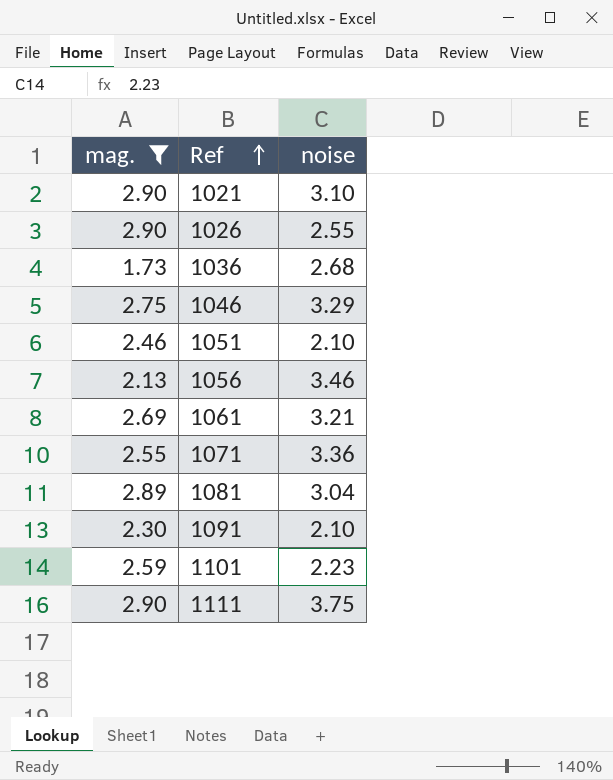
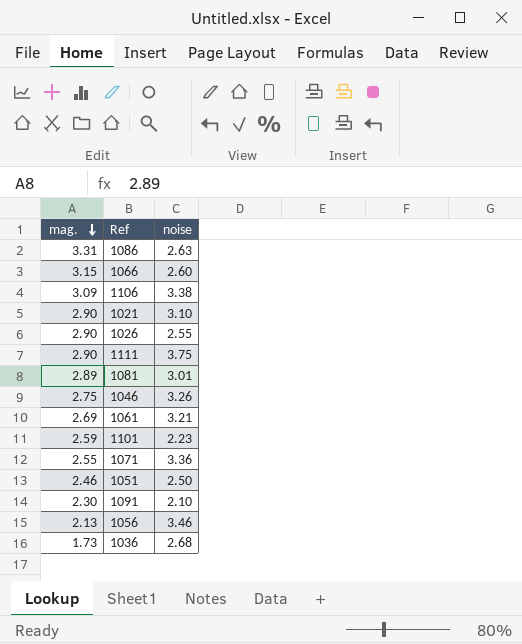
filter: mag. <= 2.90 -> none
row order: Ref ascending -> mag. descending
1081 | noise: 3.04 -> 3.01
1046 | noise: 3.29 -> 3.26
1051 | noise: 2.10 -> 2.50

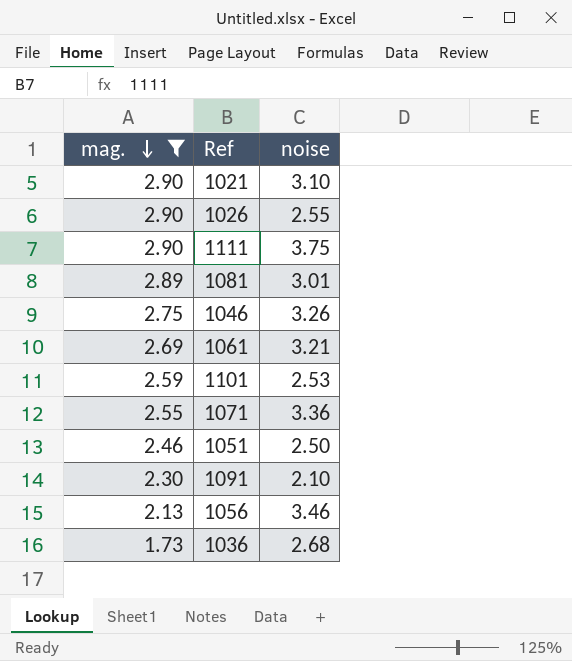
filter: none -> mag. <= 2.90
1101 | noise: 2.23 -> 2.53

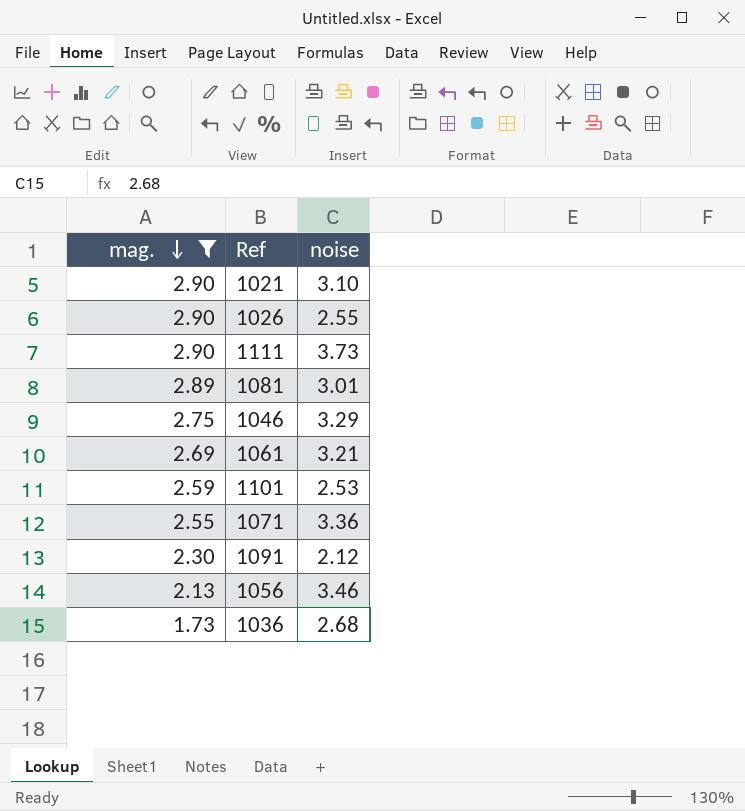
row 1051: 2.46 | 2.50 -> none
1111 | noise: 3.75 -> 3.73
1046 | noise: 3.26 -> 3.29
1091 | noise: 2.10 -> 2.12

